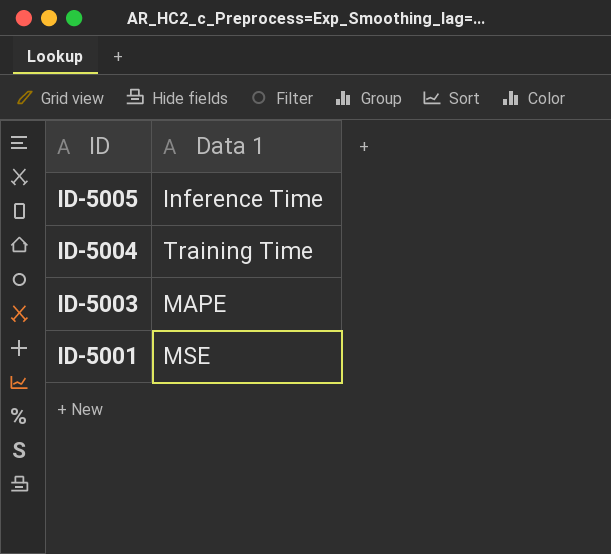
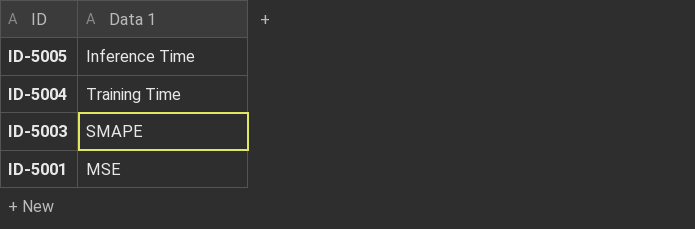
ID-5003 | Data 1: MAPE -> SMAPE

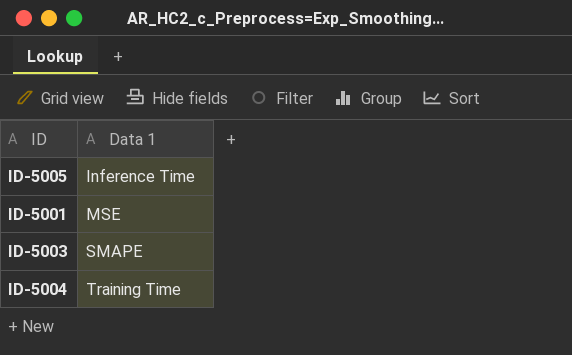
row order: ID descending -> Data 1 ascending

